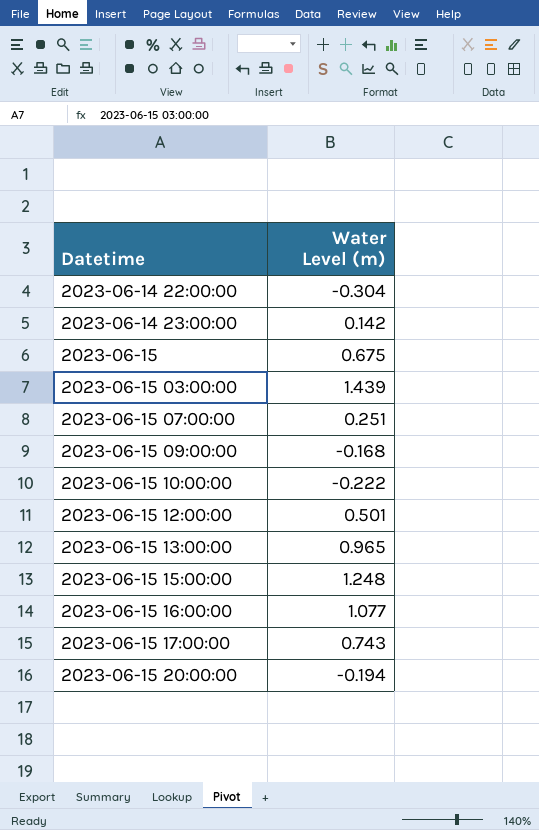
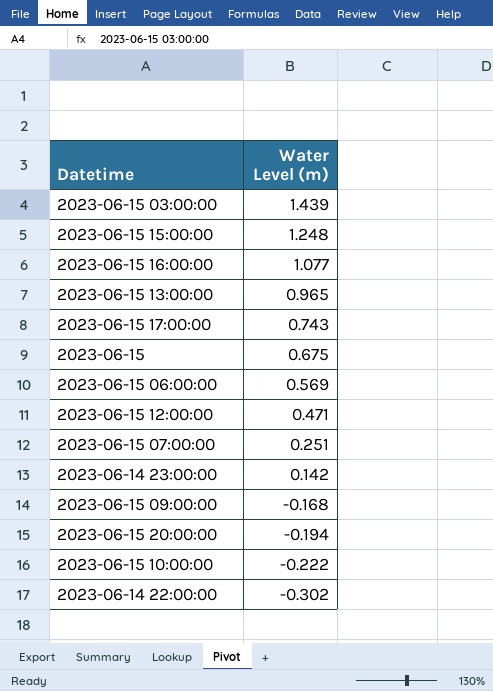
row order: Datetime ascending -> Water Level (m) descending
row 2023-06-15 06:00:00: none -> 0.569
2023-06-15 12:00:00 | Water Level (m): 0.501 -> 0.471
2023-06-14 22:00:00 | Water Level (m): -0.304 -> -0.302

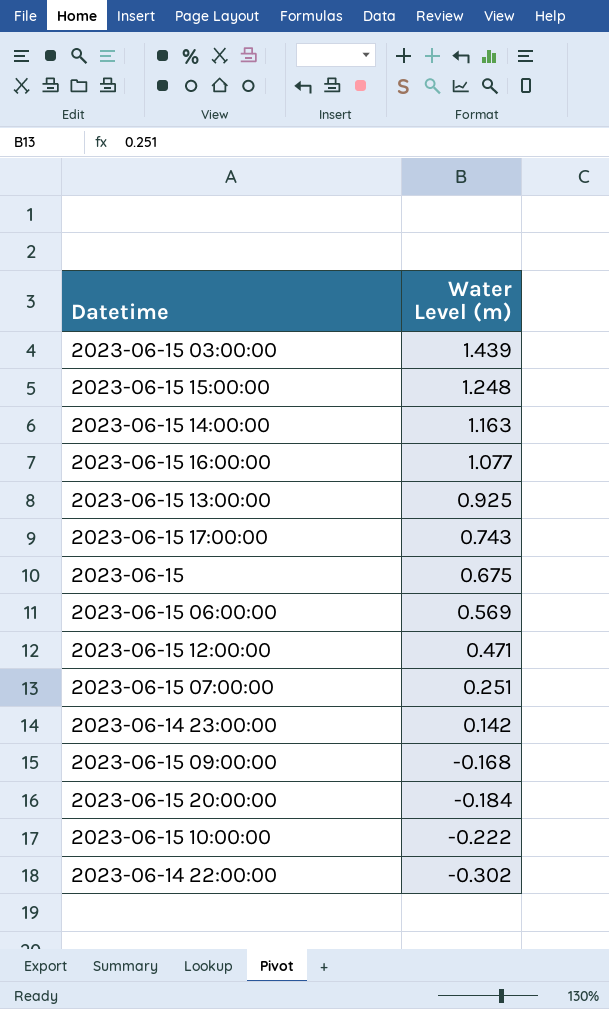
row 2023-06-15 14:00:00: none -> 1.163
2023-06-15 13:00:00 | Water Level (m): 0.965 -> 0.925
2023-06-15 20:00:00 | Water Level (m): -0.194 -> -0.184

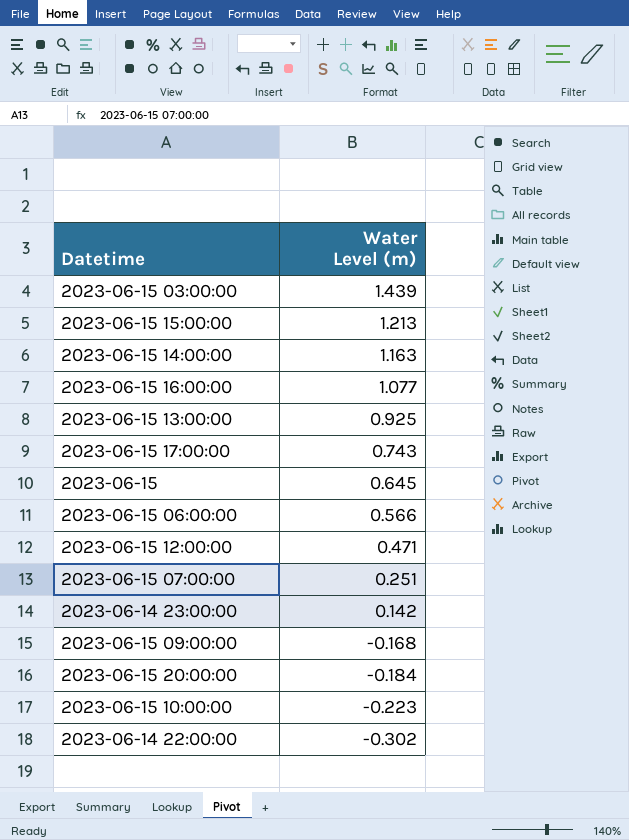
2023-06-15 15:00:00 | Water Level (m): 1.248 -> 1.213
2023-06-15 | Water Level (m): 0.675 -> 0.645
2023-06-15 06:00:00 | Water Level (m): 0.569 -> 0.566
2023-06-15 10:00:00 | Water Level (m): -0.222 -> -0.223

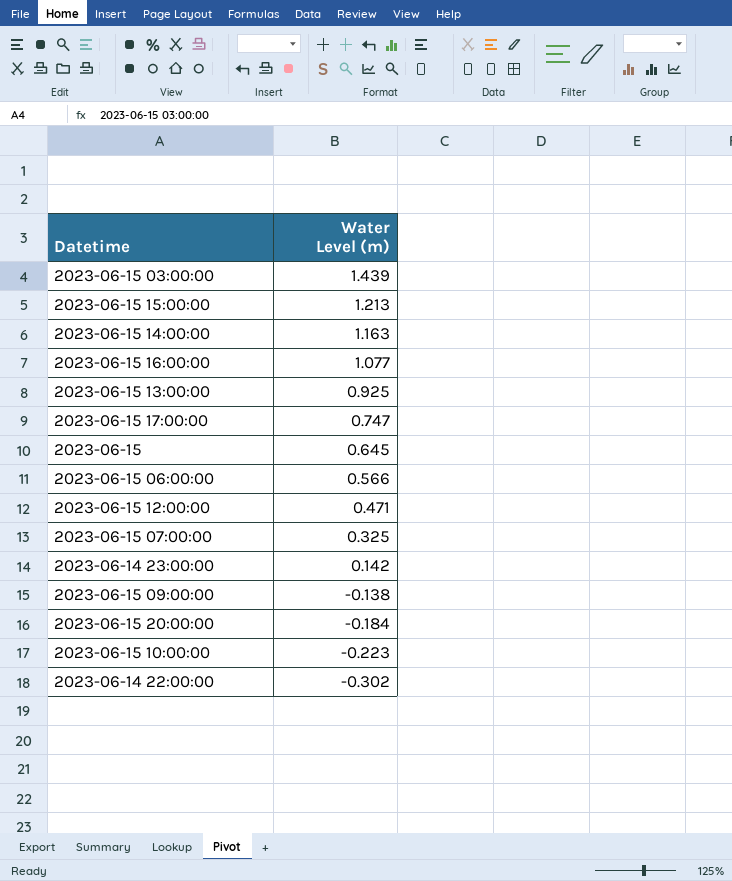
2023-06-15 17:00:00 | Water Level (m): 0.743 -> 0.747
2023-06-15 07:00:00 | Water Level (m): 0.251 -> 0.325
2023-06-15 09:00:00 | Water Level (m): -0.168 -> -0.138

